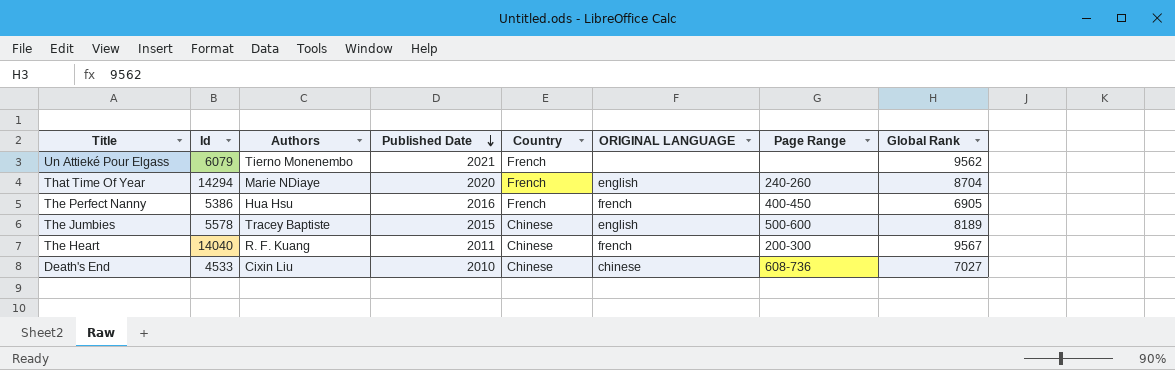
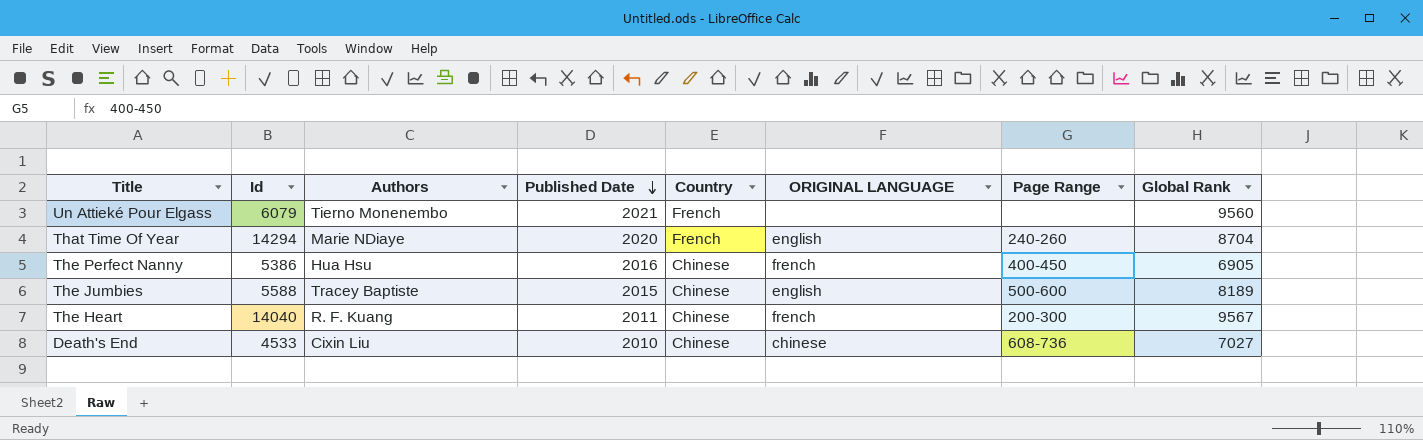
Un Attieké Pour Elgass | Global Rank: 9562 -> 9560
The Perfect Nanny | Country: French -> Chinese
The Jumbies | Id: 5578 -> 5588

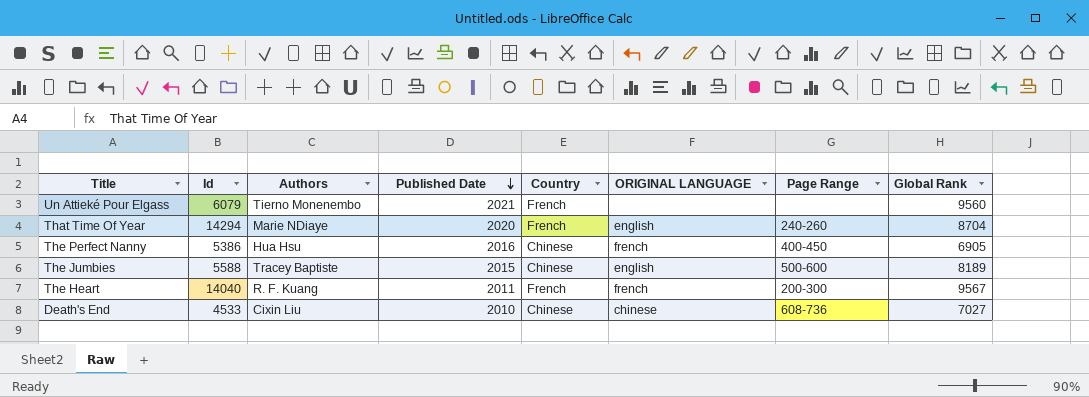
The Heart | Country: Chinese -> French

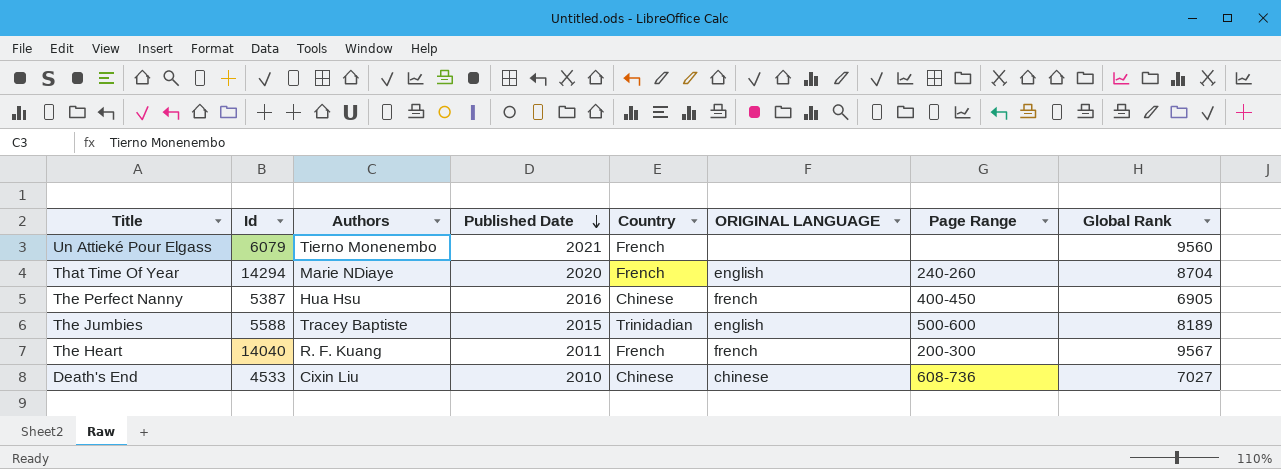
The Perfect Nanny | Id: 5386 -> 5387
The Jumbies | Country: Chinese -> Trinidadian

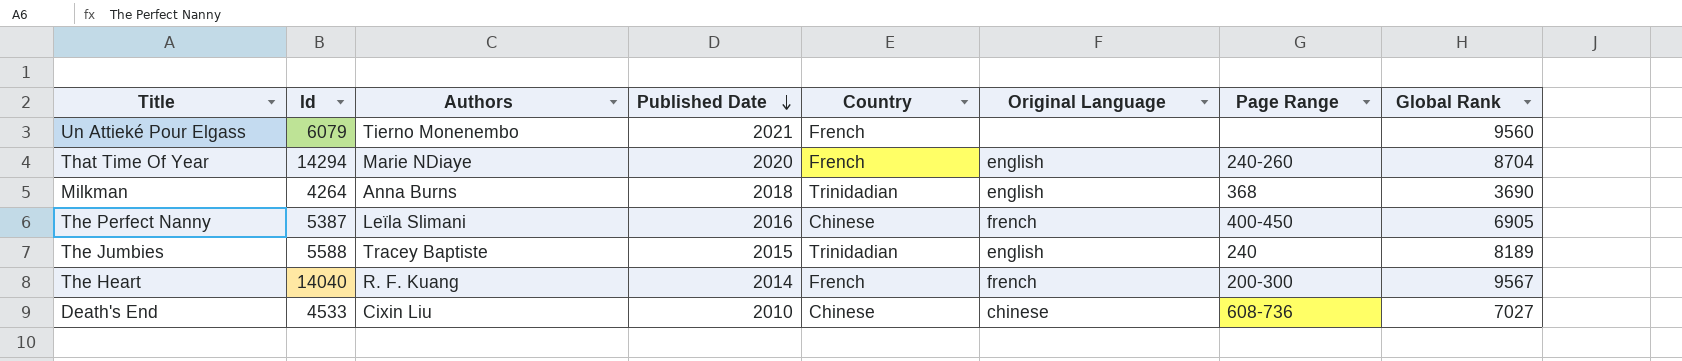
column name: ORIGINAL LANGUAGE -> Original Language
row Milkman: none -> 4264 | Anna Burns | 2018 | Trinidadian | english | 368 | 3690
The Perfect Nanny | Authors: Hua Hsu -> Leïla Slimani
The Jumbies | Page Range: 500-600 -> 240
The Heart | Published Date: 2011 -> 2014

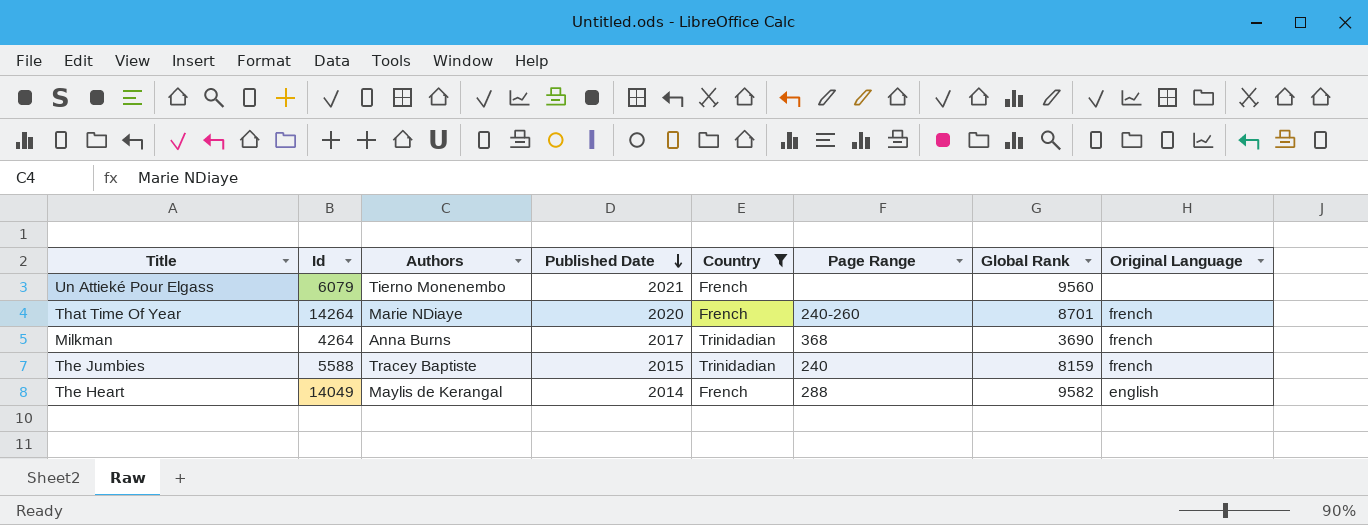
filter: none -> Country != Chinese
column Original Language | position: 6 -> 8
That Time Of Year | Id: 14294 -> 14264
That Time Of Year | Global Rank: 8704 -> 8701
That Time Of Year | Original Language: english -> french
Milkman | Published Date: 2018 -> 2017
Milkman | Original Language: english -> french
The Jumbies | Global Rank: 8189 -> 8159
The Jumbies | Original Language: english -> french
The Heart | Id: 14040 -> 14049
The Heart | Authors: R. F. Kuang -> Maylis de Kerangal
The Heart | Page Range: 200-300 -> 288
The Heart | Global Rank: 9567 -> 9582
The Heart | Original Language: french -> english

